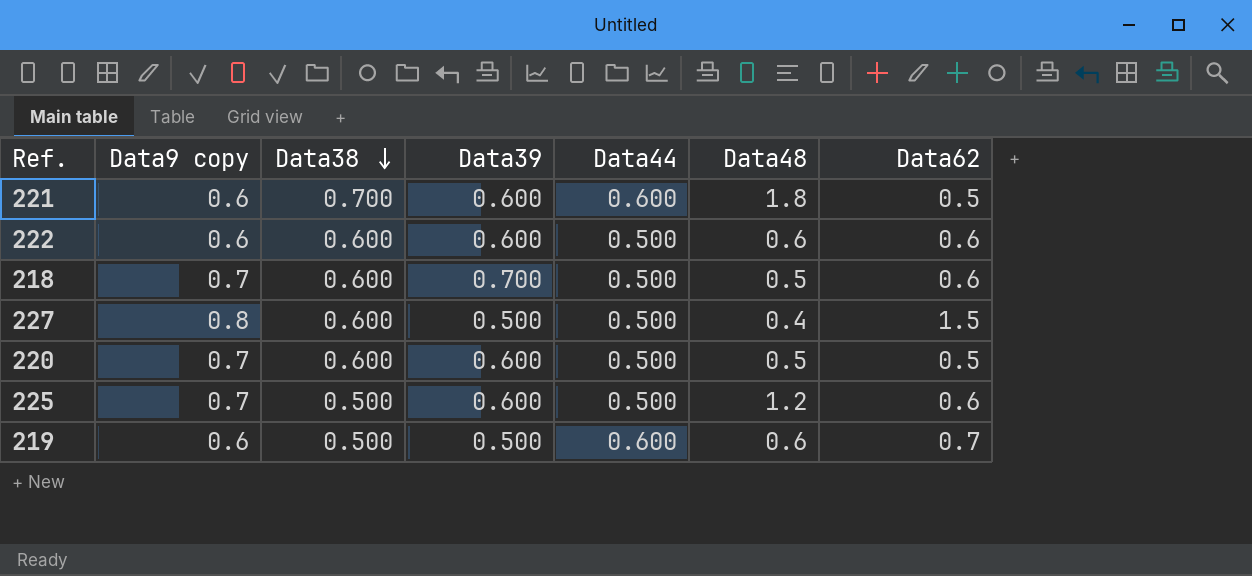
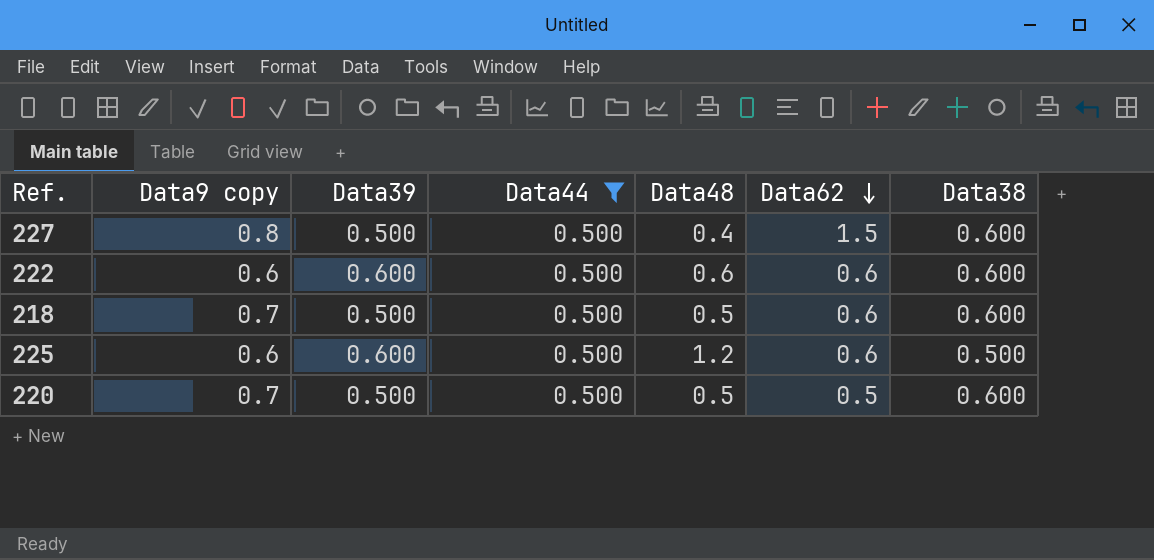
filter: none -> Data44 = 0.500
row order: Data38 descending -> Data62 descending
column Data38 | position: 3 -> 7
218 | Data39: 0.700 -> 0.500
225 | Data9 copy: 0.7 -> 0.6
220 | Data39: 0.600 -> 0.500

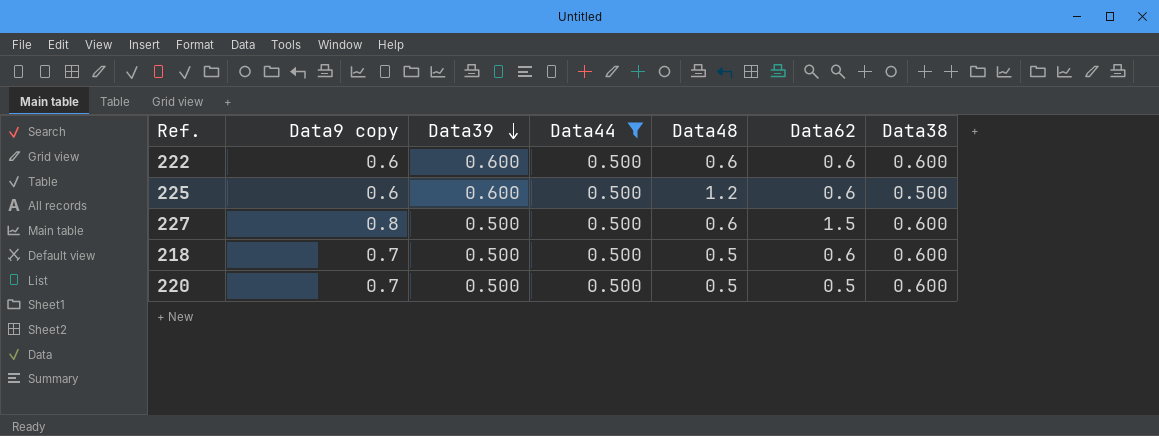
row order: Data62 descending -> Data39 descending
227 | Data48: 0.4 -> 0.6

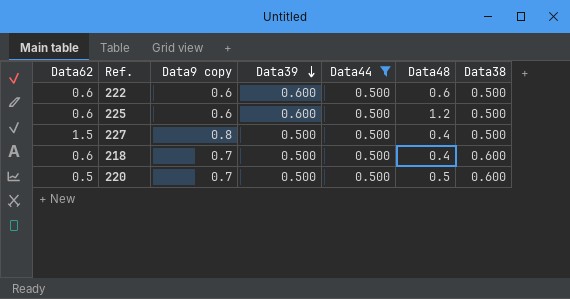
column Data62 | position: 6 -> 1
222 | Data38: 0.600 -> 0.500
227 | Data48: 0.6 -> 0.4
227 | Data38: 0.600 -> 0.500
218 | Data48: 0.5 -> 0.4

